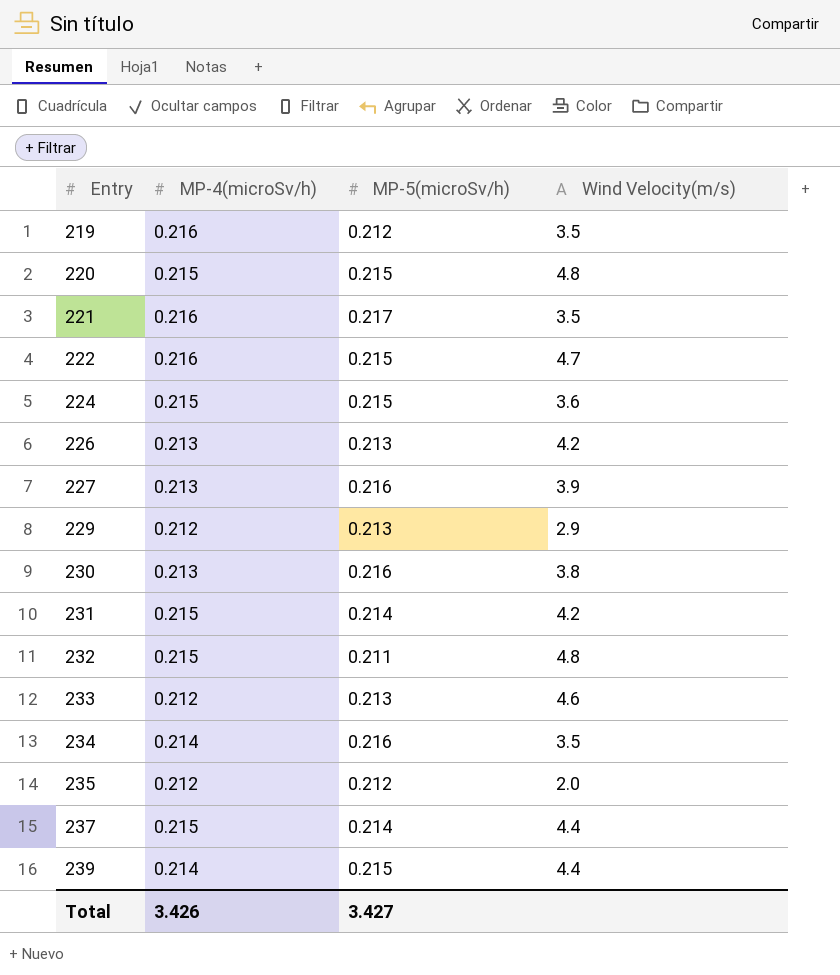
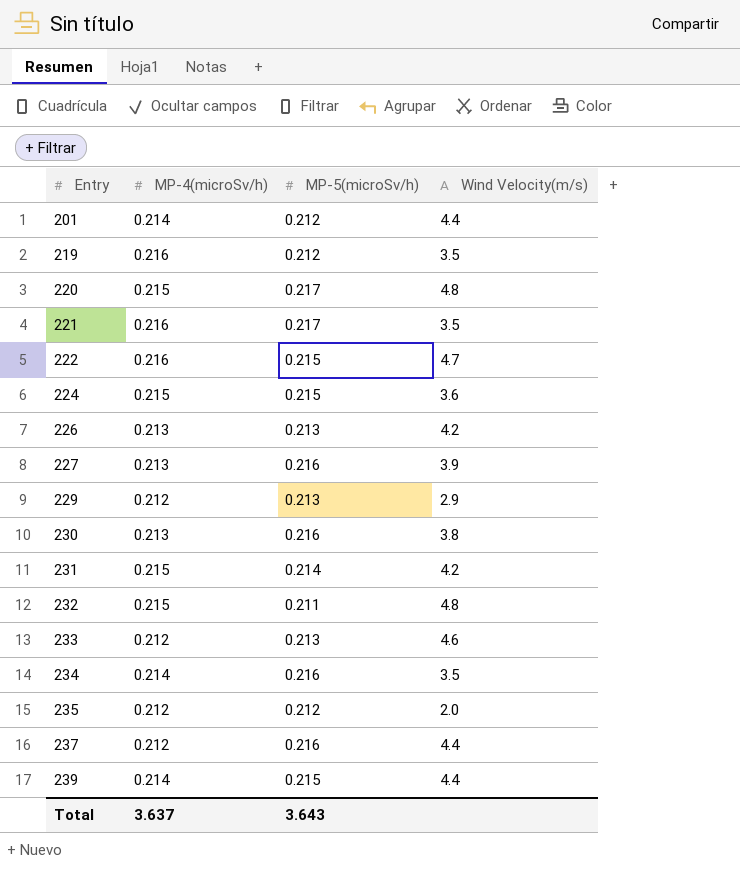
row 201: none -> 0.214 | 0.212 | 4.4
220 | MP-5(microSv/h): 0.215 -> 0.217
237 | MP-4(microSv/h): 0.215 -> 0.212
237 | MP-5(microSv/h): 0.214 -> 0.216
Total | MP-4(microSv/h): 3.426 -> 3.637
Total | MP-5(microSv/h): 3.427 -> 3.643

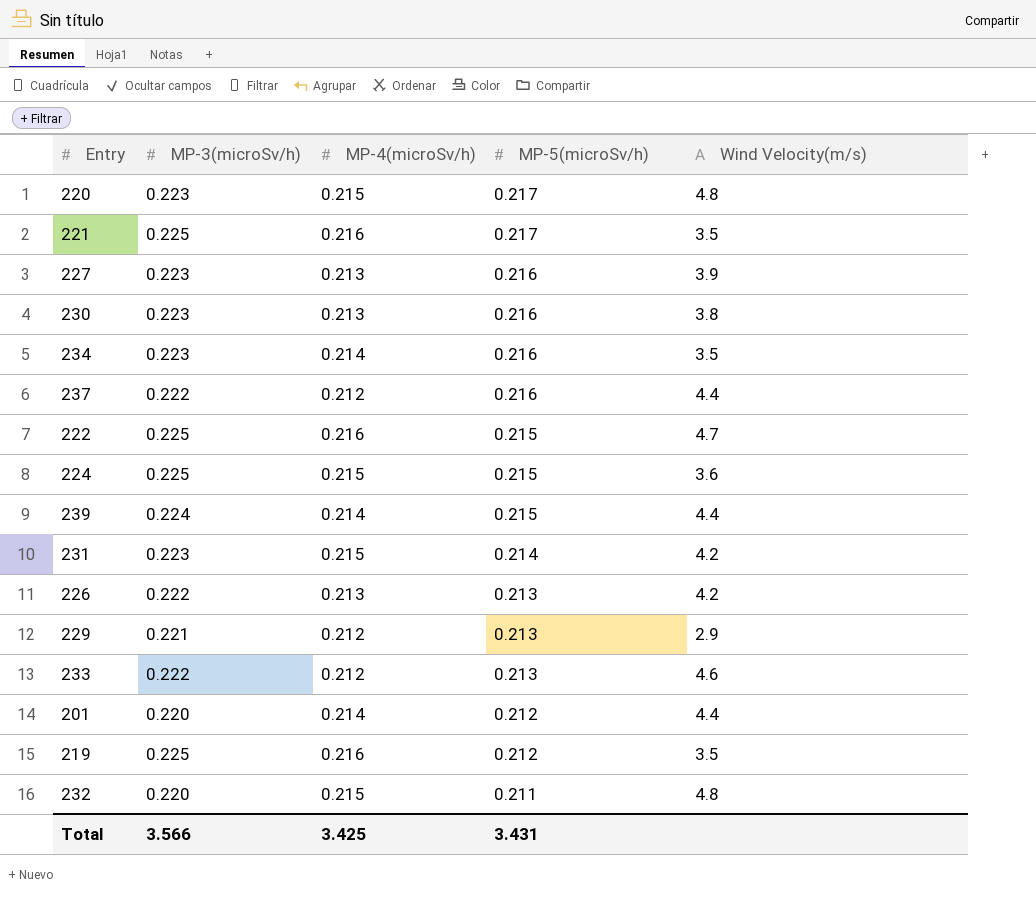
row order: Entry ascending -> MP-5(microSv/h) descending
column MP-3(microSv/h) | position: none -> 2
row 235: 0.212 | 0.212 | 2.0 -> none
Total | MP-4(microSv/h): 3.637 -> 3.425
Total | MP-5(microSv/h): 3.643 -> 3.431

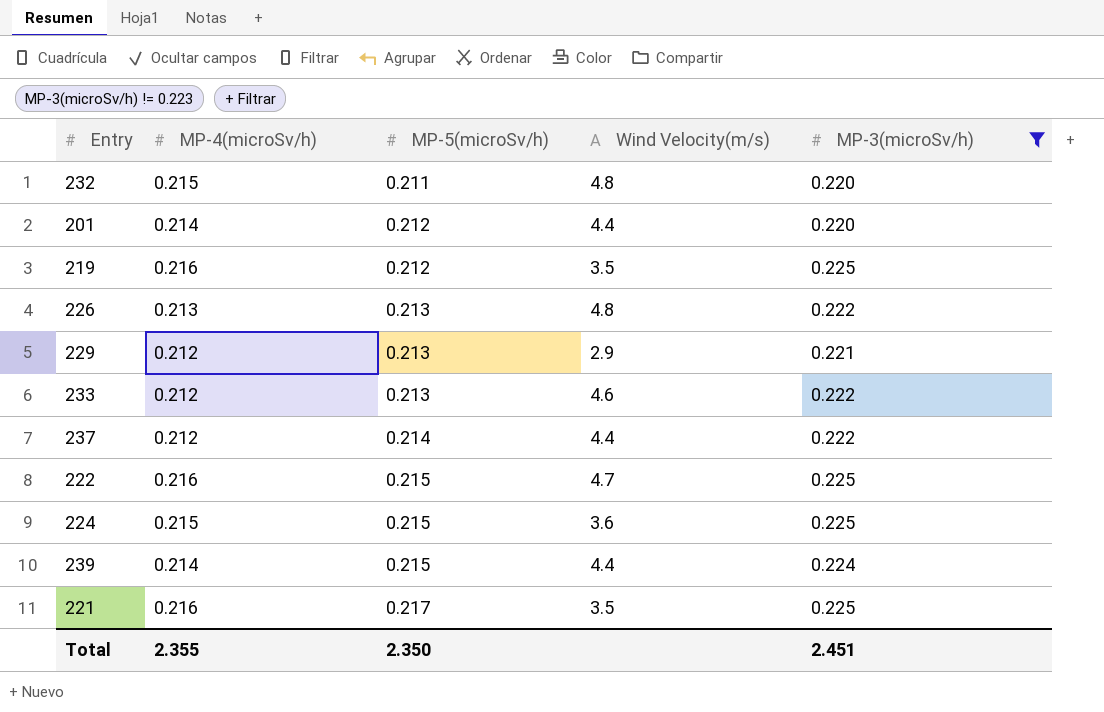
filter: none -> MP-3(microSv/h) != 0.223
row order: MP-5(microSv/h) descending -> MP-5(microSv/h) ascending
column MP-3(microSv/h) | position: 2 -> 5
226 | Wind Velocity(m/s): 4.2 -> 4.8
237 | MP-5(microSv/h): 0.216 -> 0.214
Total | MP-4(microSv/h): 3.425 -> 2.355
Total | MP-5(microSv/h): 3.431 -> 2.350
Total | MP-3(microSv/h): 3.566 -> 2.451

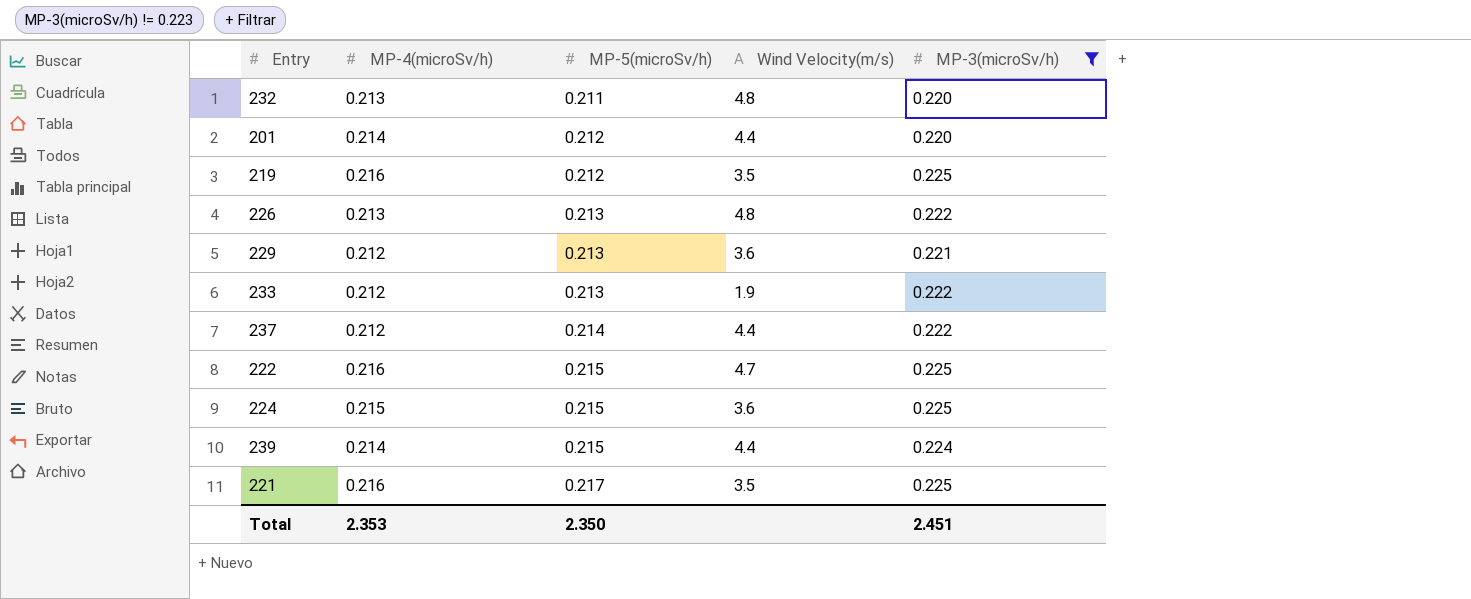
232 | MP-4(microSv/h): 0.215 -> 0.213
229 | Wind Velocity(m/s): 2.9 -> 3.6
233 | Wind Velocity(m/s): 4.6 -> 1.9
Total | MP-4(microSv/h): 2.355 -> 2.353

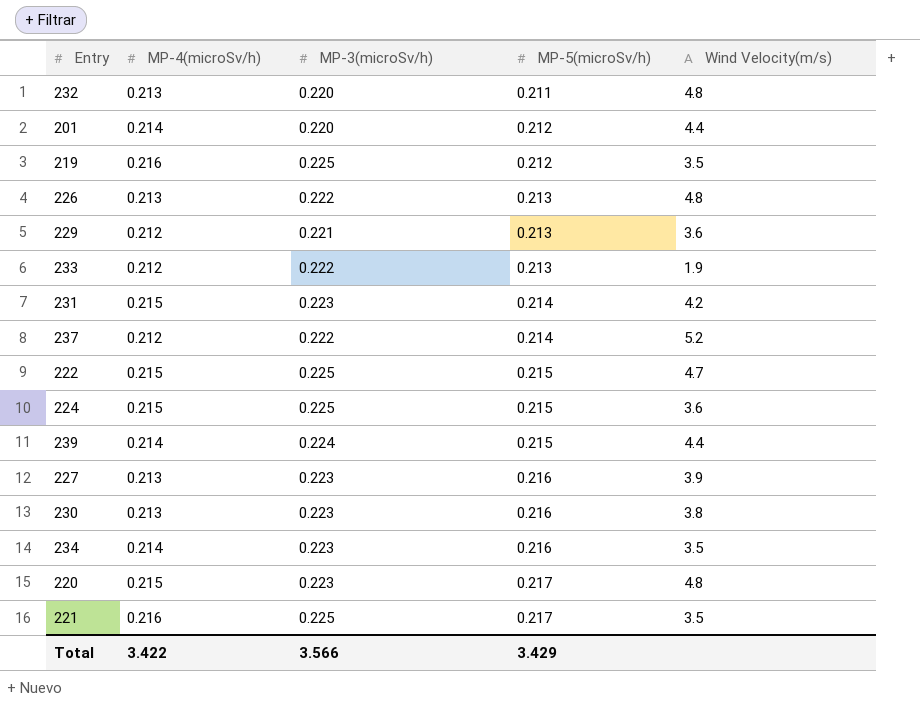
filter: MP-3(microSv/h) != 0.223 -> none
column MP-3(microSv/h) | position: 5 -> 3
237 | Wind Velocity(m/s): 4.4 -> 5.2
222 | MP-4(microSv/h): 0.216 -> 0.215
Total | MP-4(microSv/h): 2.353 -> 3.422
Total | MP-3(microSv/h): 2.451 -> 3.566
Total | MP-5(microSv/h): 2.350 -> 3.429

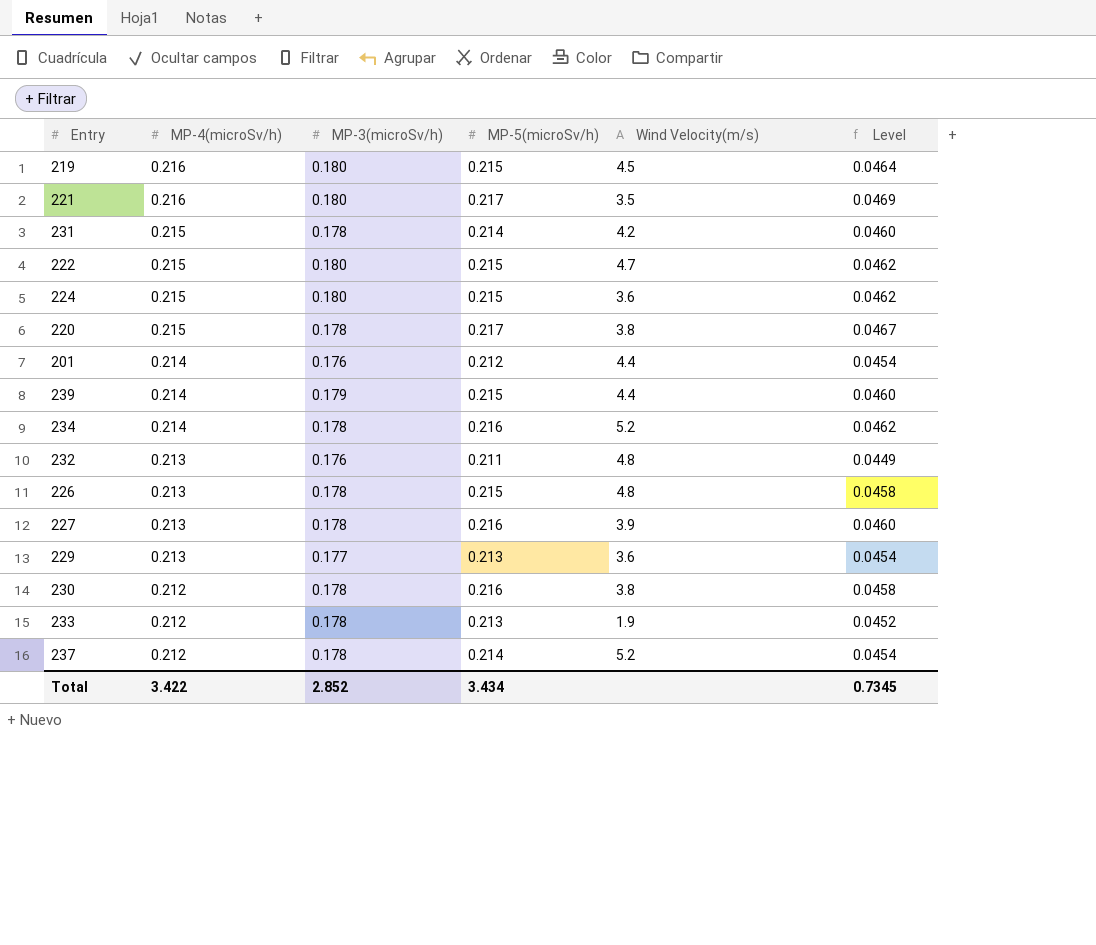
row order: MP-5(microSv/h) ascending -> MP-4(microSv/h) descending
column Level | formula: none -> [MP-4(microSv/h)] * [MP-5(microSv/h)]
219 | MP-3(microSv/h): 0.225 -> 0.180
219 | MP-5(microSv/h): 0.212 -> 0.215
219 | Wind Velocity(m/s): 3.5 -> 4.5
221 | MP-3(microSv/h): 0.225 -> 0.180
231 | MP-3(microSv/h): 0.223 -> 0.178
222 | MP-3(microSv/h): 0.225 -> 0.180
224 | MP-3(microSv/h): 0.225 -> 0.180
220 | MP-3(microSv/h): 0.223 -> 0.178
220 | Wind Velocity(m/s): 4.8 -> 3.8
201 | MP-3(microSv/h): 0.220 -> 0.176
239 | MP-3(microSv/h): 0.224 -> 0.179
234 | MP-3(microSv/h): 0.223 -> 0.178
234 | Wind Velocity(m/s): 3.5 -> 5.2
232 | MP-3(microSv/h): 0.220 -> 0.176
226 | MP-3(microSv/h): 0.222 -> 0.178
226 | MP-5(microSv/h): 0.213 -> 0.215
227 | MP-3(microSv/h): 0.223 -> 0.178
229 | MP-4(microSv/h): 0.212 -> 0.213
229 | MP-3(microSv/h): 0.221 -> 0.177
230 | MP-4(microSv/h): 0.213 -> 0.212
230 | MP-3(microSv/h): 0.223 -> 0.178
233 | MP-3(microSv/h): 0.222 -> 0.178
237 | MP-3(microSv/h): 0.222 -> 0.178
Total | MP-3(microSv/h): 3.566 -> 2.852
Total | MP-5(microSv/h): 3.429 -> 3.434

